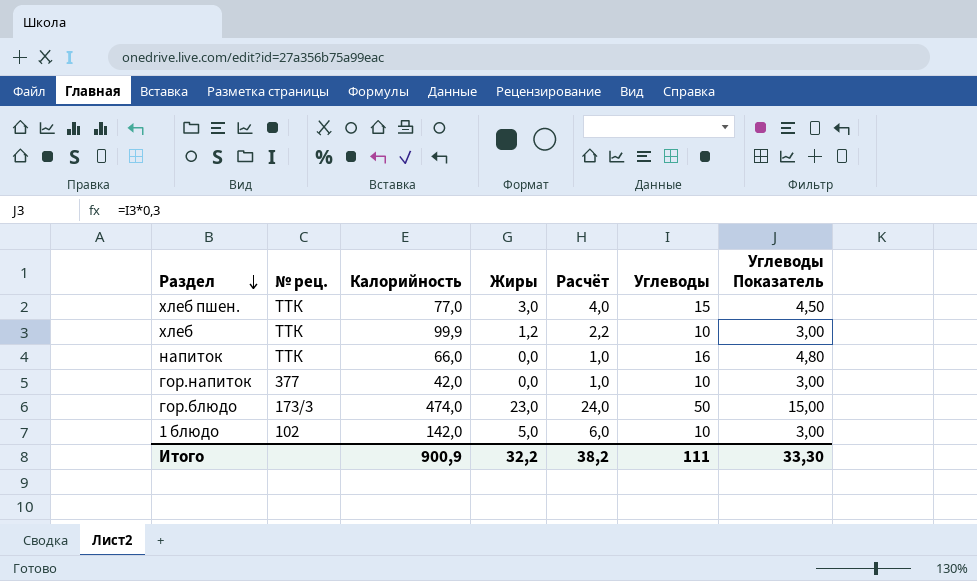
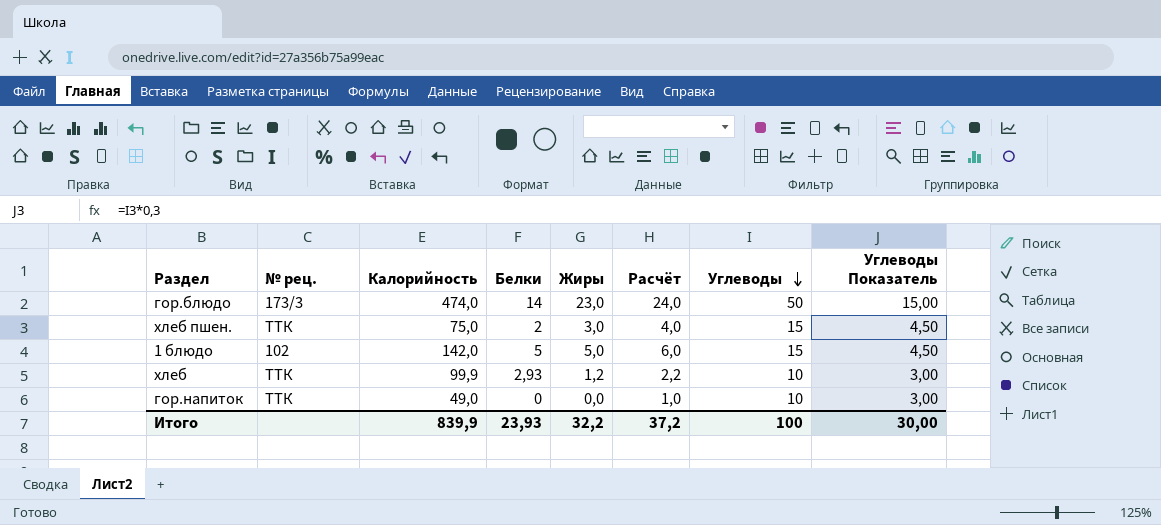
row order: Раздел descending -> Углеводы descending
column Белки | position: none -> 4
row напиток: ТТК | 66,0 | 0,0 | 1,0 | 16 | 4,80 -> none
хлеб пшен. | Калорийность: 77,0 -> 75,0
1 блюдо | Углеводы: 10 -> 15
1 блюдо | Углеводы Показатель: 3,00 -> 4,50
гор.напиток | № рец.: 377 -> ТТК
гор.напиток | Калорийность: 42,0 -> 49,0
Итого | Калорийность: 900,9 -> 839,9
Итого | Расчёт: 38,2 -> 37,2
Итого | Углеводы: 111 -> 100
Итого | Углеводы Показатель: 33,30 -> 30,00

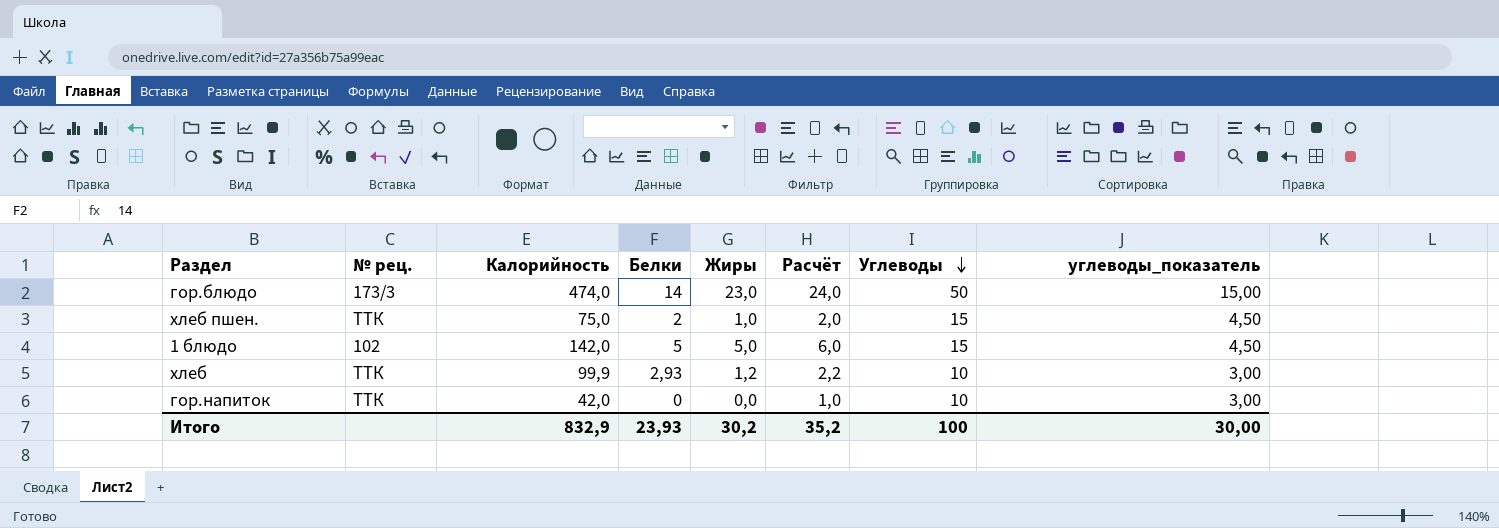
column name: Углеводы Показатель -> углеводы_показатель
хлеб пшен. | Жиры: 3,0 -> 1,0
хлеб пшен. | Расчёт: 4,0 -> 2,0
гор.напиток | Калорийность: 49,0 -> 42,0
Итого | Калорийность: 839,9 -> 832,9
Итого | Жиры: 32,2 -> 30,2
Итого | Расчёт: 37,2 -> 35,2

